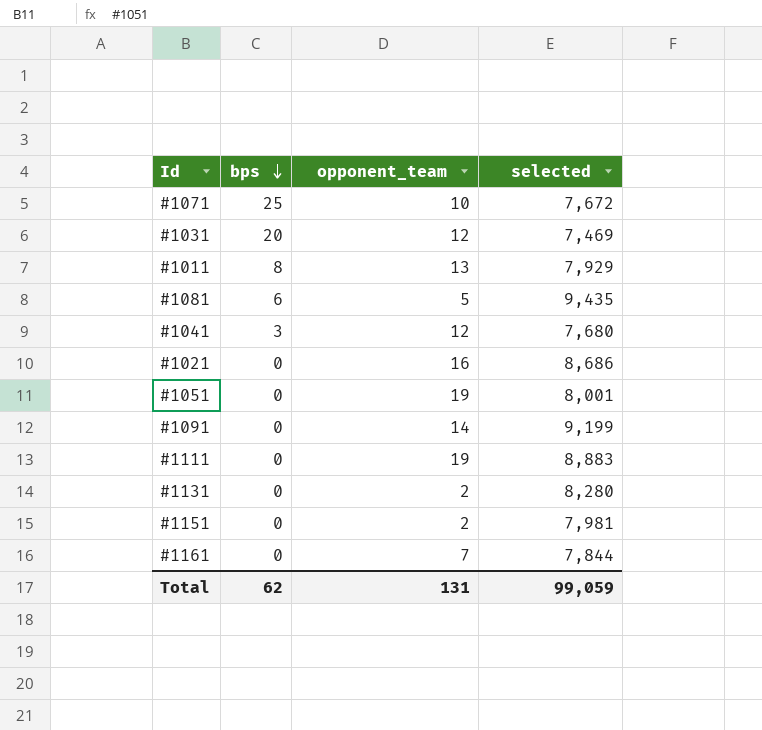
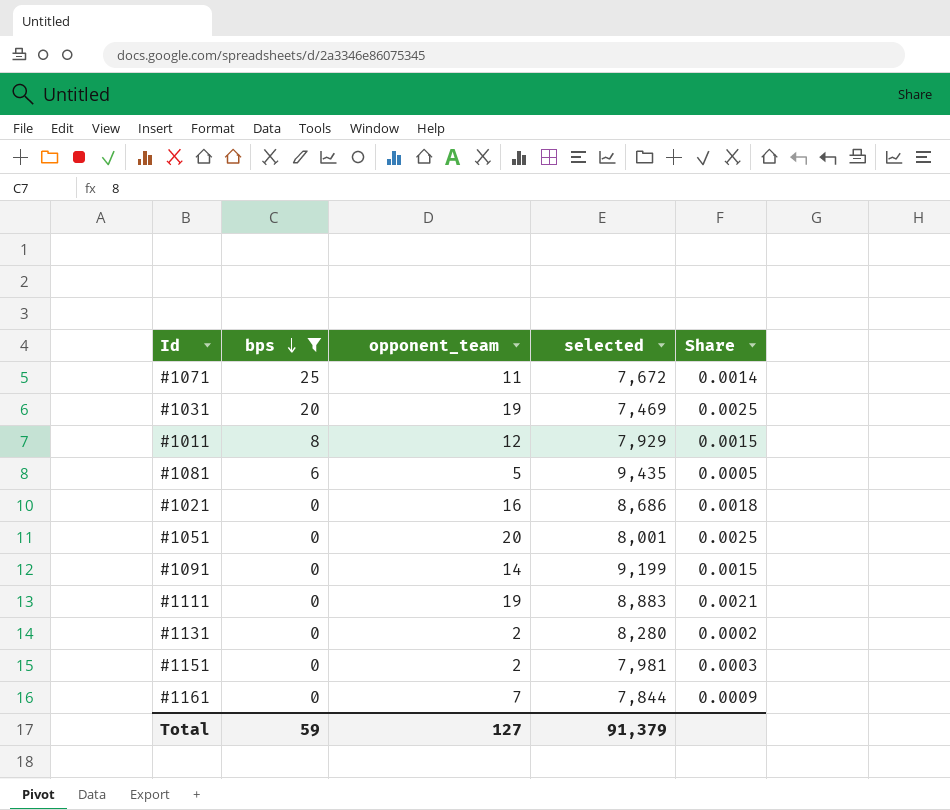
filter: none -> bps != 3
column Share | formula: none -> [opponent_team] / [selected]
#1071 | opponent_team: 10 -> 11
#1031 | opponent_team: 12 -> 19
#1011 | opponent_team: 13 -> 12
#1051 | opponent_team: 19 -> 20
Total | bps: 62 -> 59
Total | opponent_team: 131 -> 127
Total | selected: 99,059 -> 91,379

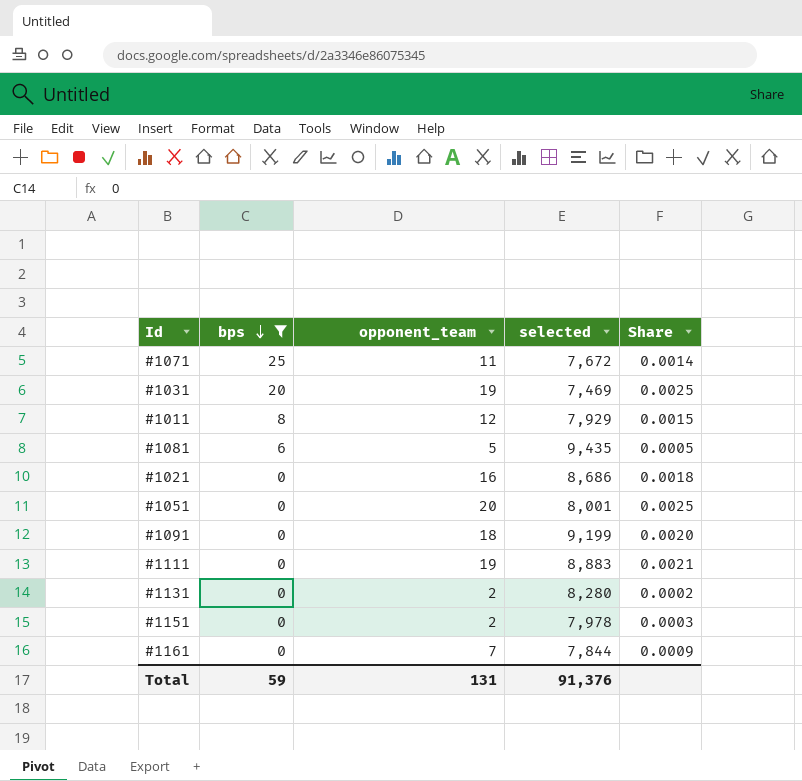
#1091 | opponent_team: 14 -> 18
#1091 | Share: 0.0015 -> 0.0020
#1151 | selected: 7,981 -> 7,978
Total | opponent_team: 127 -> 131
Total | selected: 91,379 -> 91,376

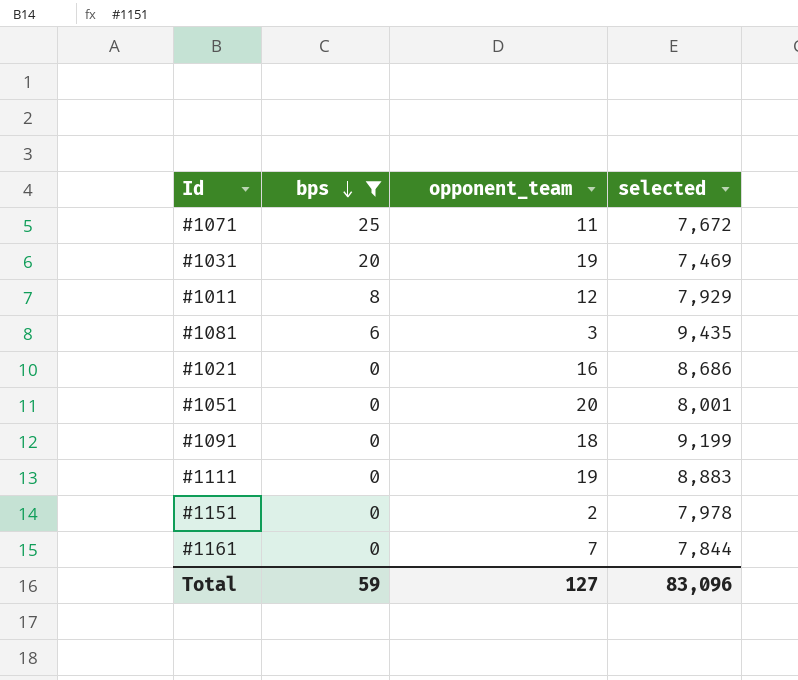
column Share | formula: [opponent_team] / [selected] -> none
row #1131: 0 | 2 | 8,280 | 0.0002 -> none
#1081 | opponent_team: 5 -> 3
Total | opponent_team: 131 -> 127
Total | selected: 91,376 -> 83,096

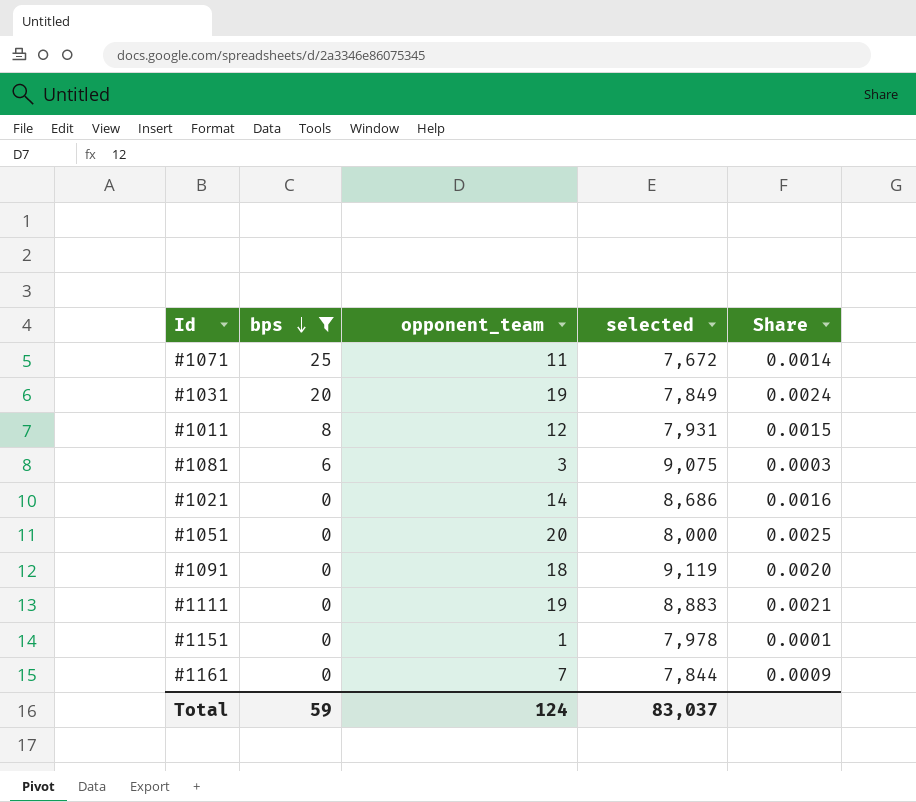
column Share | formula: none -> [opponent_team] / [selected]
#1031 | selected: 7,469 -> 7,849
#1011 | selected: 7,929 -> 7,931
#1081 | selected: 9,435 -> 9,075
#1021 | opponent_team: 16 -> 14
#1051 | selected: 8,001 -> 8,000
#1091 | selected: 9,199 -> 9,119
#1151 | opponent_team: 2 -> 1
Total | opponent_team: 127 -> 124
Total | selected: 83,096 -> 83,037

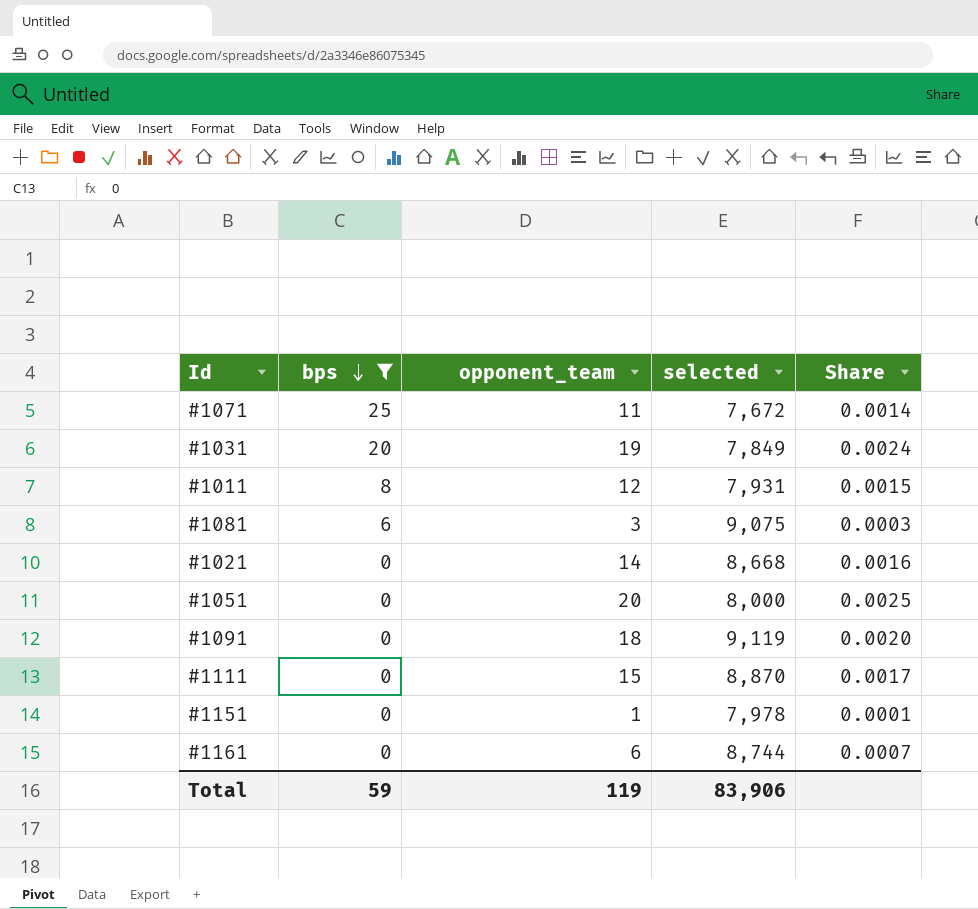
#1021 | selected: 8,686 -> 8,668
#1111 | opponent_team: 19 -> 15
#1111 | selected: 8,883 -> 8,870
#1111 | Share: 0.0021 -> 0.0017
#1161 | opponent_team: 7 -> 6
#1161 | selected: 7,844 -> 8,744
#1161 | Share: 0.0009 -> 0.0007
Total | opponent_team: 124 -> 119
Total | selected: 83,037 -> 83,906

